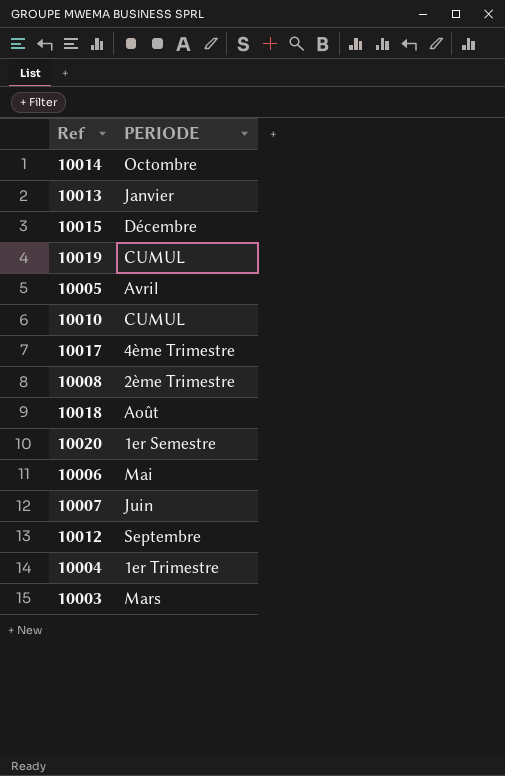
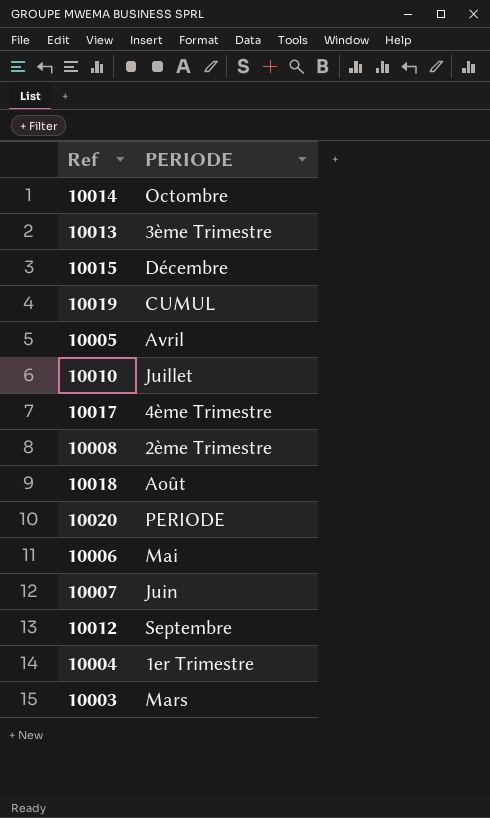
10013 | PERIODE: Janvier -> 3ème Trimestre
10010 | PERIODE: CUMUL -> Juillet
10020 | PERIODE: 1er Semestre -> PERIODE

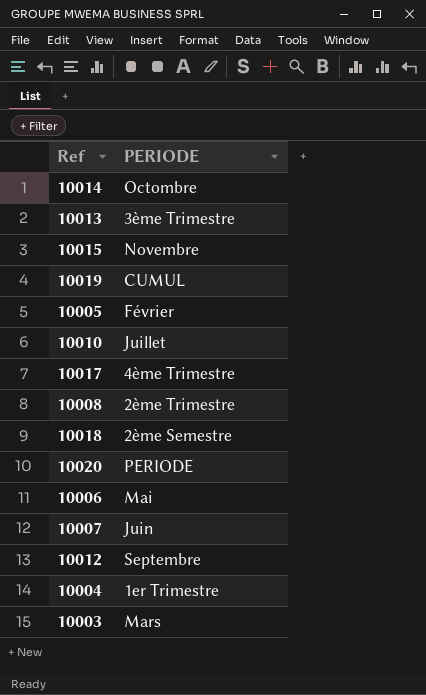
10015 | PERIODE: Décembre -> Novembre
10005 | PERIODE: Avril -> Février
10018 | PERIODE: Août -> 2ème Semestre

